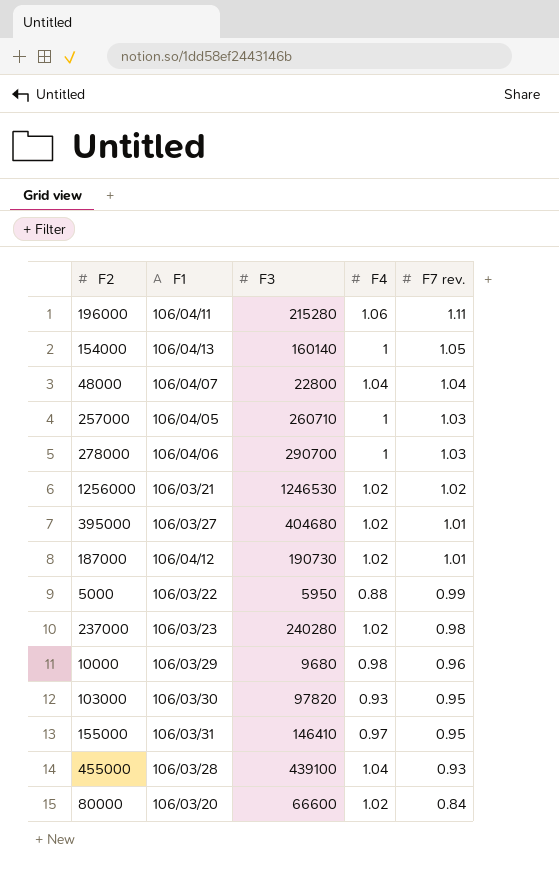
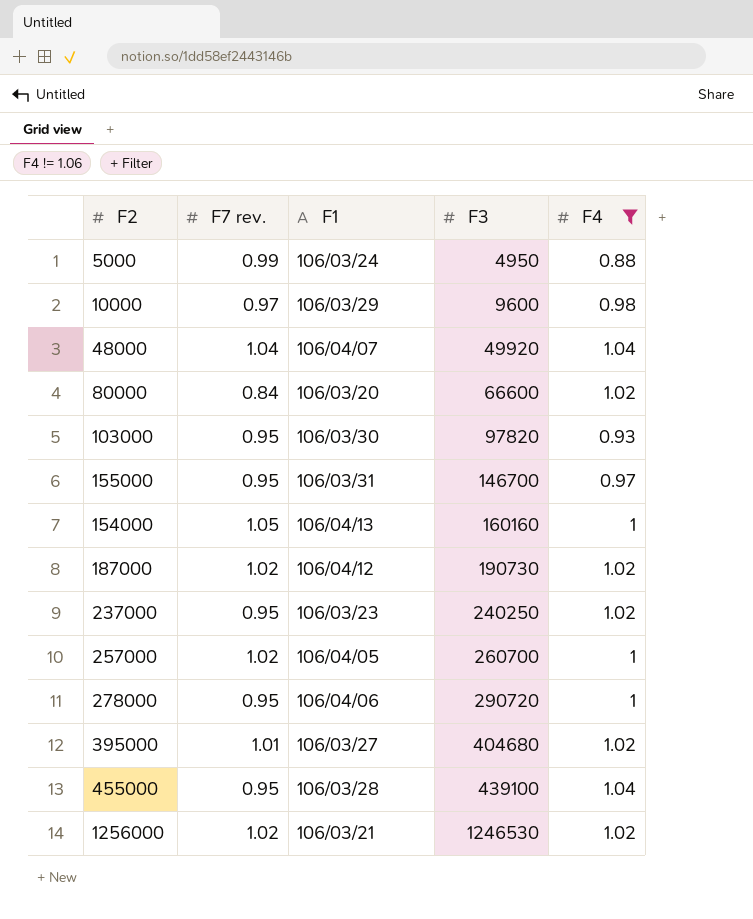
filter: none -> F4 != 1.06
row order: F7 rev. descending -> F3 ascending
column F7 rev. | position: 5 -> 2
5000 | F1: 106/03/22 -> 106/03/24
5000 | F3: 5950 -> 4950
10000 | F7 rev.: 0.96 -> 0.97
10000 | F3: 9680 -> 9600
48000 | F3: 22800 -> 49920
155000 | F3: 146410 -> 146700
154000 | F3: 160140 -> 160160
187000 | F7 rev.: 1.01 -> 1.02
237000 | F7 rev.: 0.98 -> 0.95
237000 | F3: 240280 -> 240250
257000 | F7 rev.: 1.03 -> 1.02
257000 | F3: 260710 -> 260700
278000 | F7 rev.: 1.03 -> 0.95
278000 | F3: 290700 -> 290720
455000 | F7 rev.: 0.93 -> 0.95

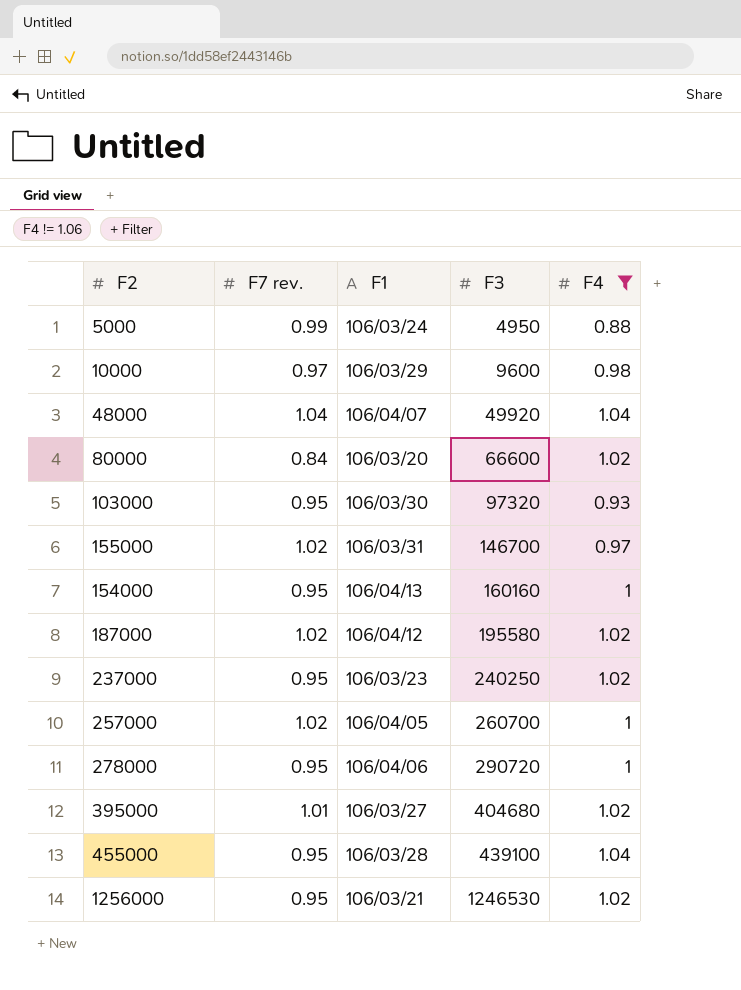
103000 | F3: 97820 -> 97320
155000 | F7 rev.: 0.95 -> 1.02
154000 | F7 rev.: 1.05 -> 0.95
187000 | F3: 190730 -> 195580
1256000 | F7 rev.: 1.02 -> 0.95

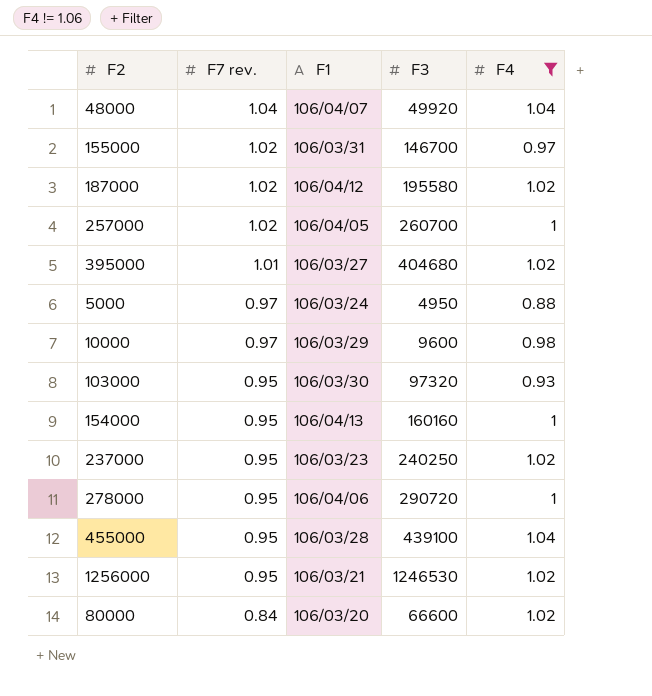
row order: F3 ascending -> F7 rev. descending
5000 | F7 rev.: 0.99 -> 0.97

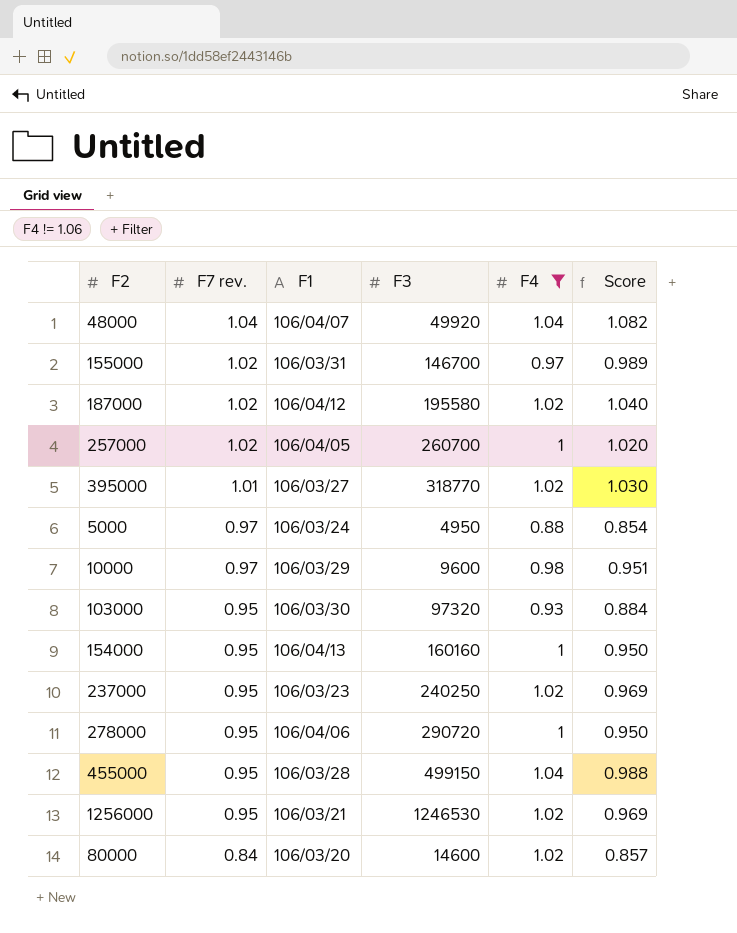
column Score | formula: none -> [F7 rev.] * [F4]
395000 | F3: 404680 -> 318770
455000 | F3: 439100 -> 499150
80000 | F3: 66600 -> 14600

